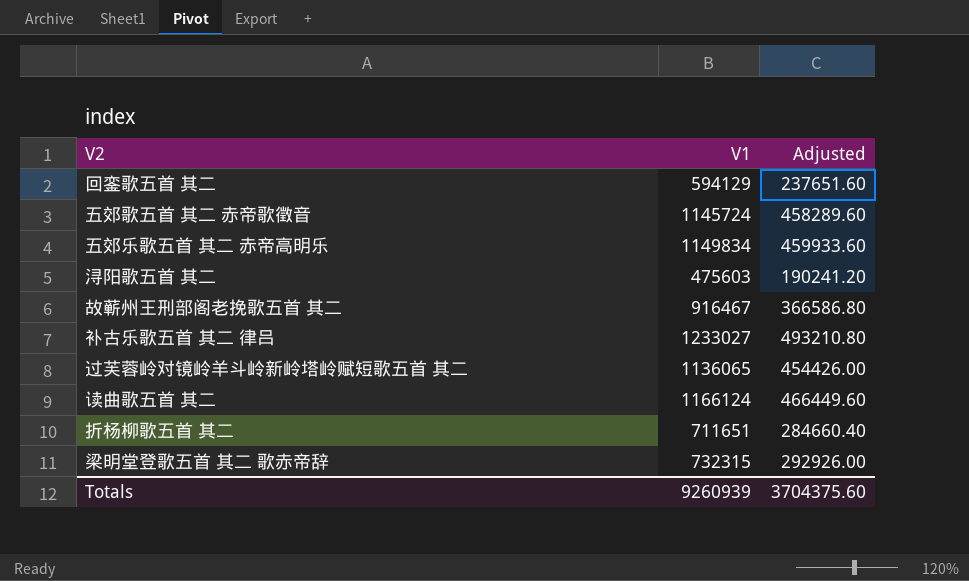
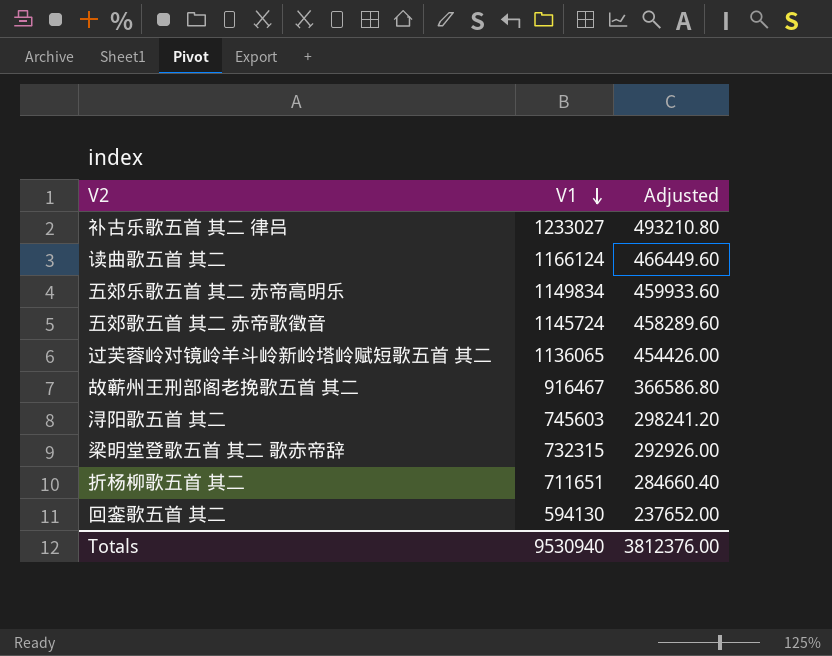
row order: none -> V1 descending
浔阳歌五首 其二 | V1: 475603 -> 745603
浔阳歌五首 其二 | Adjusted: 190241.20 -> 298241.20
回銮歌五首 其二 | V1: 594129 -> 594130
回銮歌五首 其二 | Adjusted: 237651.60 -> 237652.00
Totals | V1: 9260939 -> 9530940
Totals | Adjusted: 3704375.60 -> 3812376.00

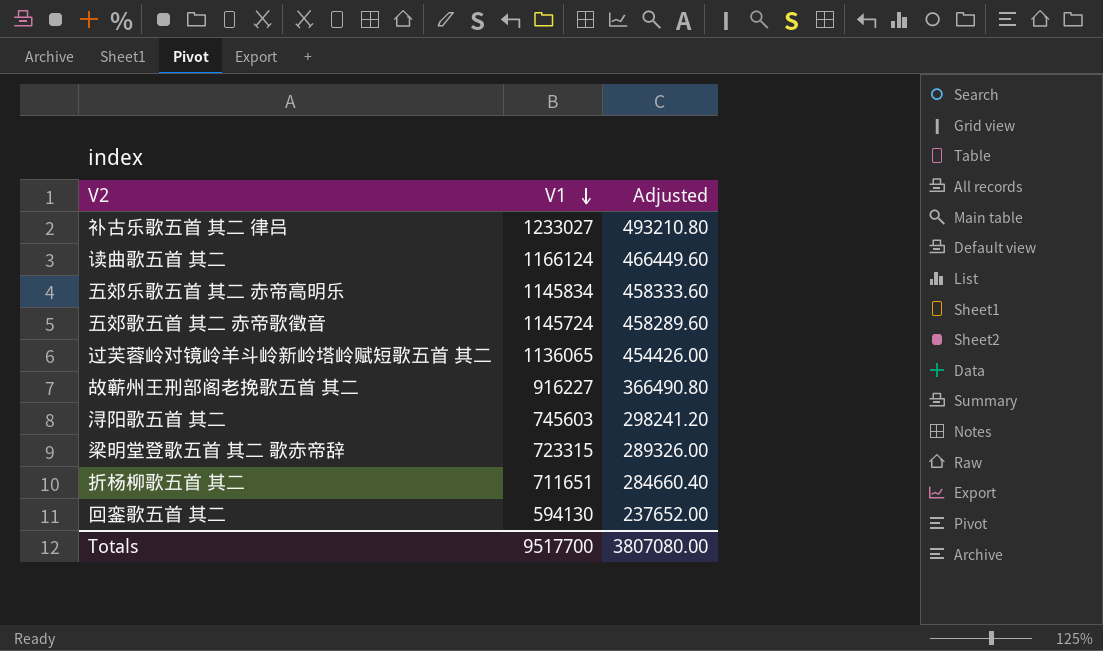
五郊乐歌五首 其二 赤帝高明乐 | V1: 1149834 -> 1145834
五郊乐歌五首 其二 赤帝高明乐 | Adjusted: 459933.60 -> 458333.60
故蕲州王刑部阁老挽歌五首 其二 | V1: 916467 -> 916227
故蕲州王刑部阁老挽歌五首 其二 | Adjusted: 366586.80 -> 366490.80
梁明堂登歌五首 其二 歌赤帝辞 | V1: 732315 -> 723315
梁明堂登歌五首 其二 歌赤帝辞 | Adjusted: 292926.00 -> 289326.00
Totals | V1: 9530940 -> 9517700
Totals | Adjusted: 3812376.00 -> 3807080.00

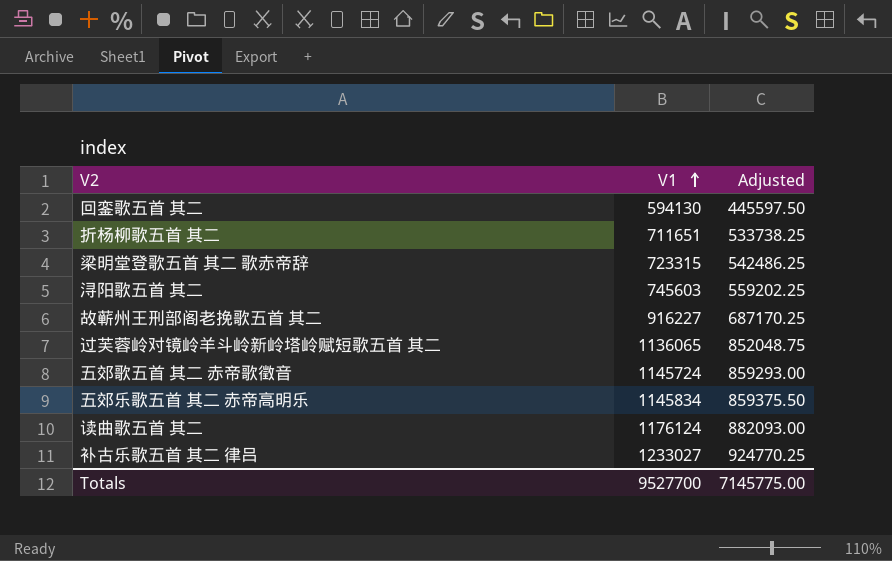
row order: V1 descending -> V1 ascending
column Adjusted | formula: [V1] * 0.4 -> [V1] * 0.75
读曲歌五首 其二 | V1: 1166124 -> 1176124
Totals | V1: 9517700 -> 9527700
Totals | Adjusted: 3807080.00 -> 7145775.00

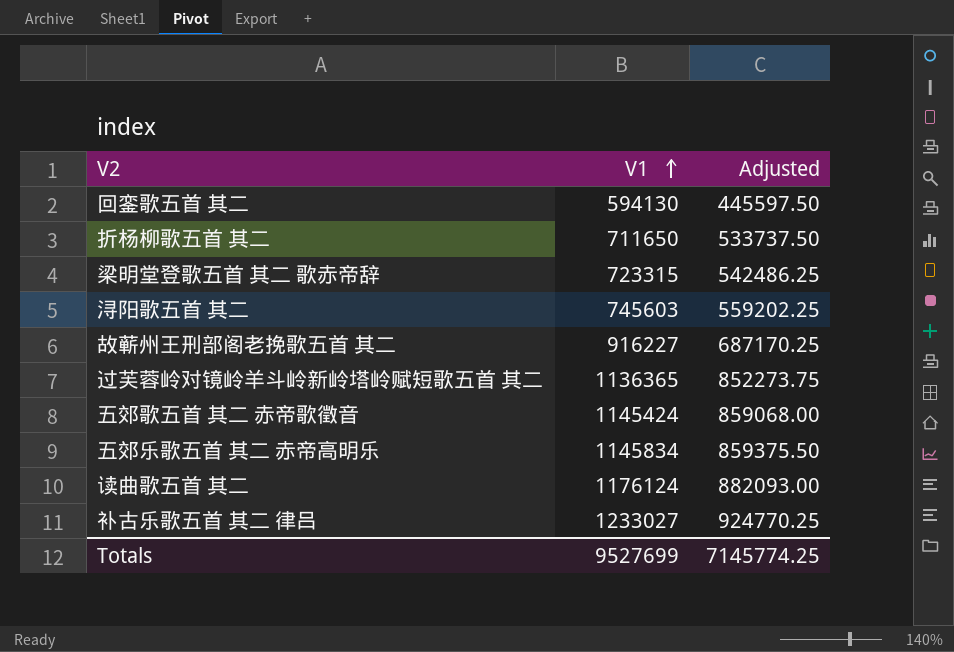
折杨柳歌五首 其二 | V1: 711651 -> 711650
折杨柳歌五首 其二 | Adjusted: 533738.25 -> 533737.50
过芙蓉岭对镜岭羊斗岭新岭塔岭赋短歌五首 其二 | V1: 1136065 -> 1136365
过芙蓉岭对镜岭羊斗岭新岭塔岭赋短歌五首 其二 | Adjusted: 852048.75 -> 852273.75
五郊歌五首 其二 赤帝歌徵音 | V1: 1145724 -> 1145424
五郊歌五首 其二 赤帝歌徵音 | Adjusted: 859293.00 -> 859068.00
Totals | V1: 9527700 -> 9527699
Totals | Adjusted: 7145775.00 -> 7145774.25

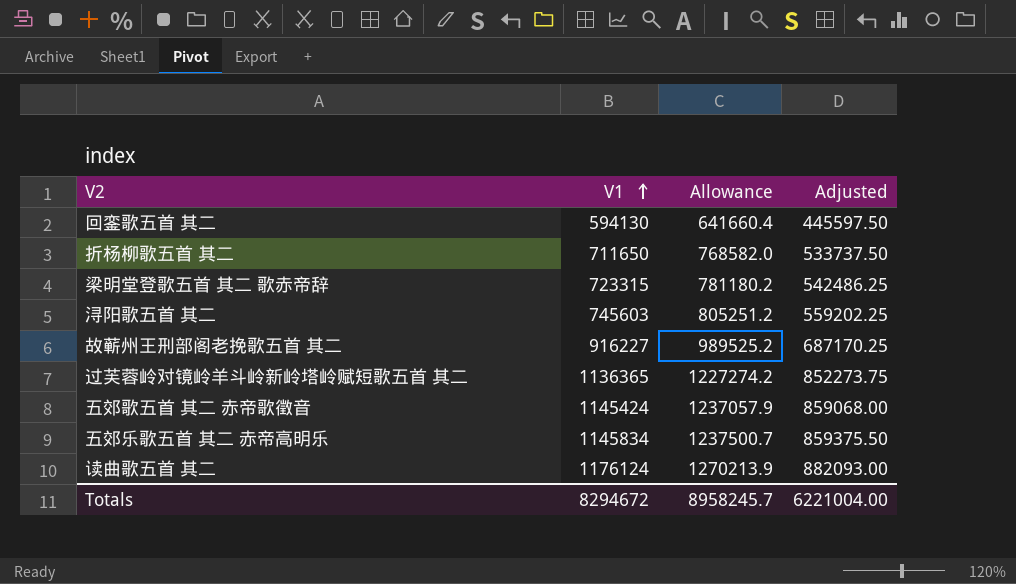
column Allowance | formula: none -> [V1] * 1.08
row 补古乐歌五首 其二 律吕: 1233027 | 924770.25 -> none
Totals | V1: 9527699 -> 8294672
Totals | Adjusted: 7145774.25 -> 6221004.00

